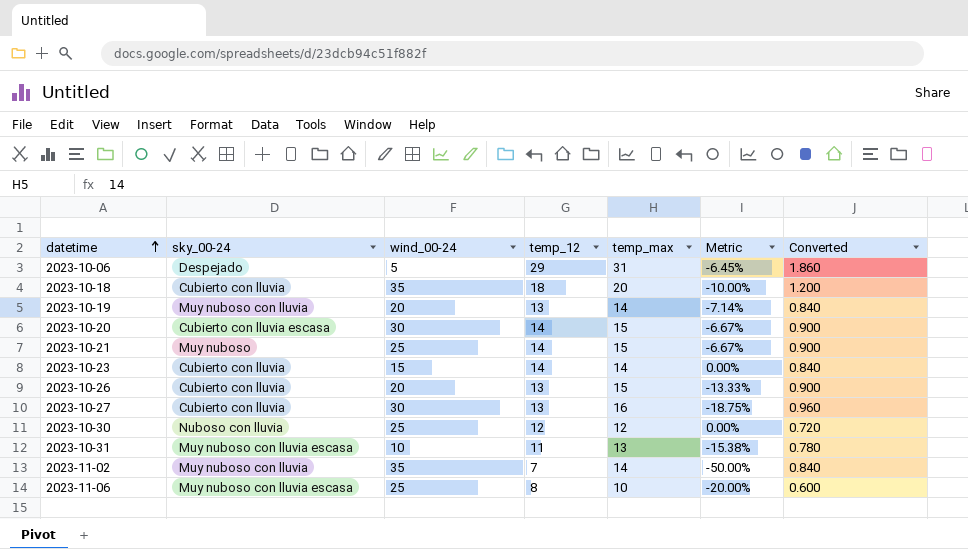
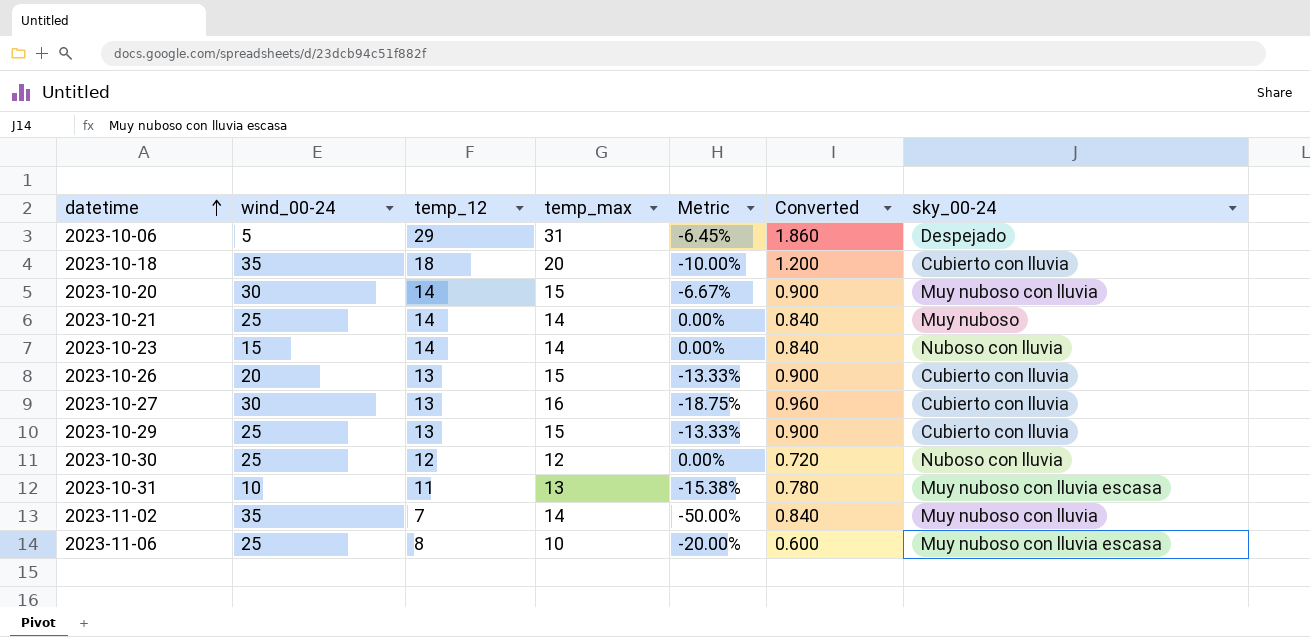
column sky_00-24 | position: 2 -> 7
row 2023-10-19: Muy nuboso con lluvia | 20 | 13 | 14 | -7.14% | 0.840 -> none
2023-10-20 | sky_00-24: Cubierto con lluvia escasa -> Muy nuboso con lluvia
2023-10-21 | temp_max: 15 -> 14
2023-10-21 | Metric: -6.67% -> 0.00%
2023-10-21 | Converted: 0.900 -> 0.840
2023-10-23 | sky_00-24: Cubierto con lluvia -> Nuboso con lluvia
row 2023-10-29: none -> 25 | 13 | 15 | -13.33% | 0.900 | Cubierto con lluvia

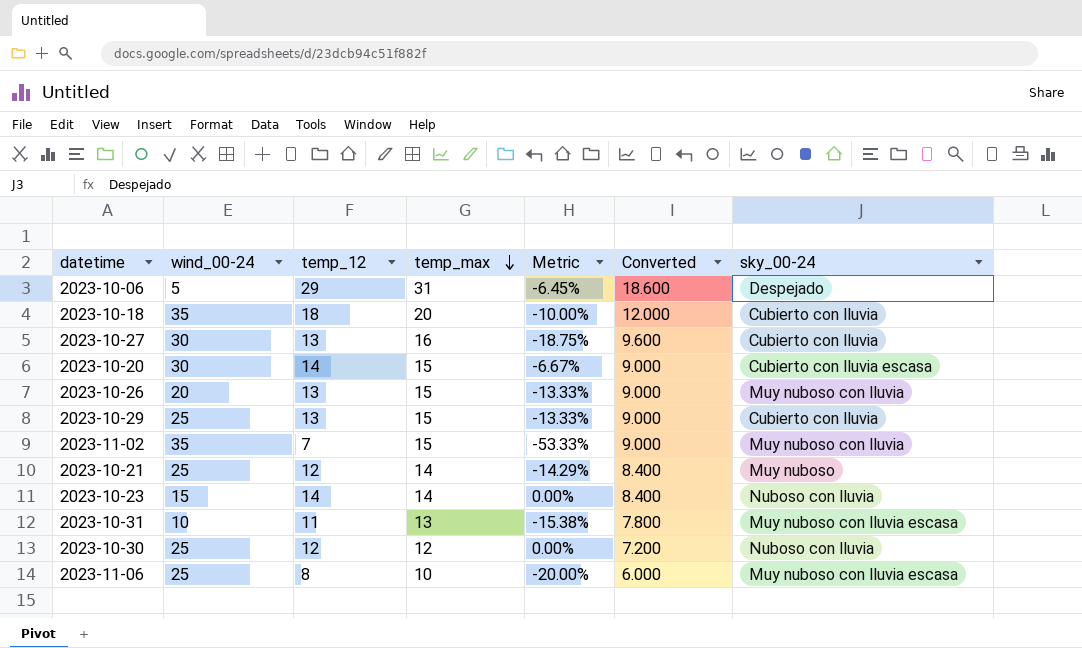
row order: datetime ascending -> temp_max descending
column Converted | formula: [temp_max] * 0.06 -> [temp_max] * 0.6
2023-10-20 | sky_00-24: Muy nuboso con lluvia -> Cubierto con lluvia escasa
2023-10-26 | sky_00-24: Cubierto con lluvia -> Muy nuboso con lluvia
2023-11-02 | temp_max: 14 -> 15
2023-11-02 | Metric: -50.00% -> -53.33%
2023-10-21 | temp_12: 14 -> 12
2023-10-21 | Metric: 0.00% -> -14.29%

